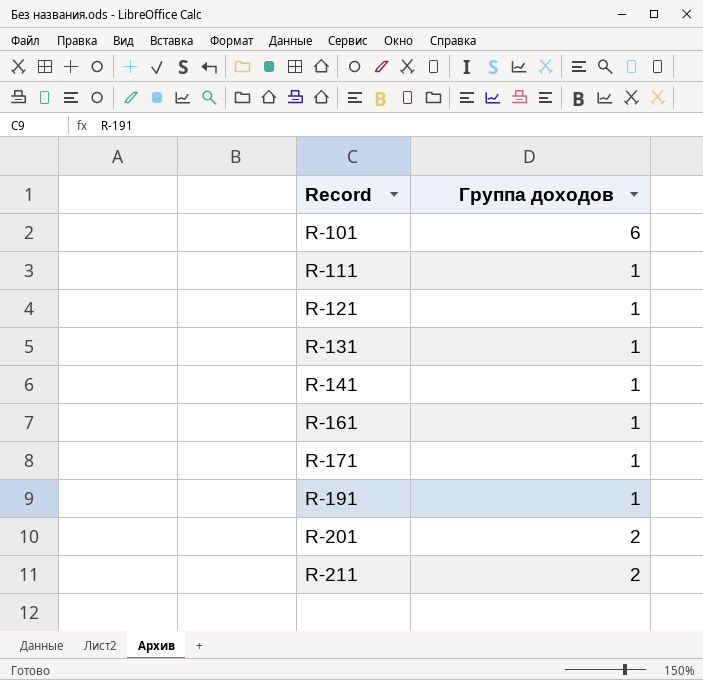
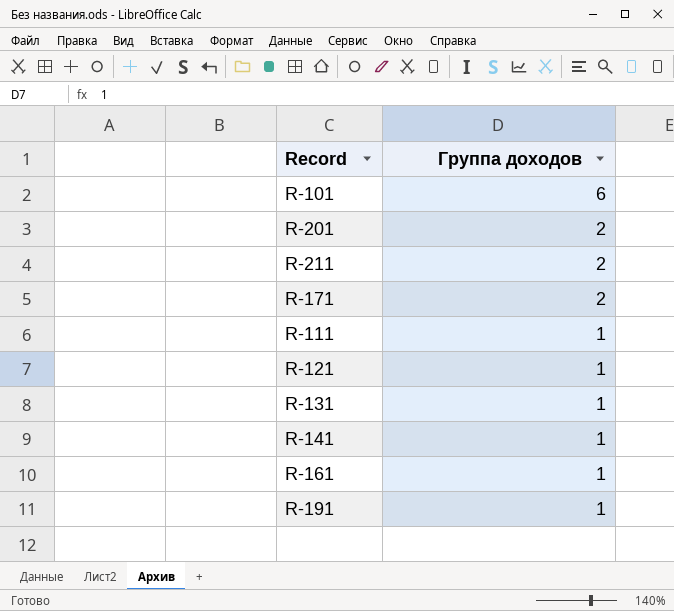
row order: Record ascending -> Группа доходов descending
R-171 | Группа доходов: 1 -> 2

